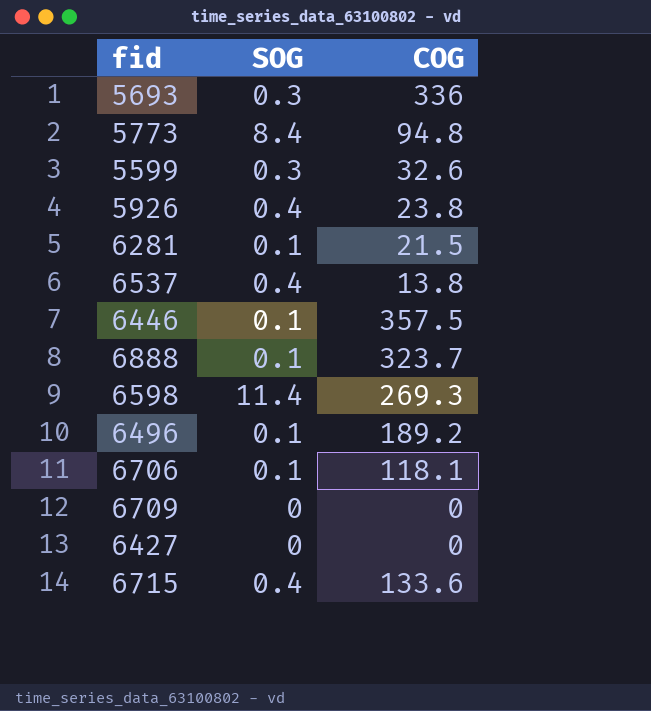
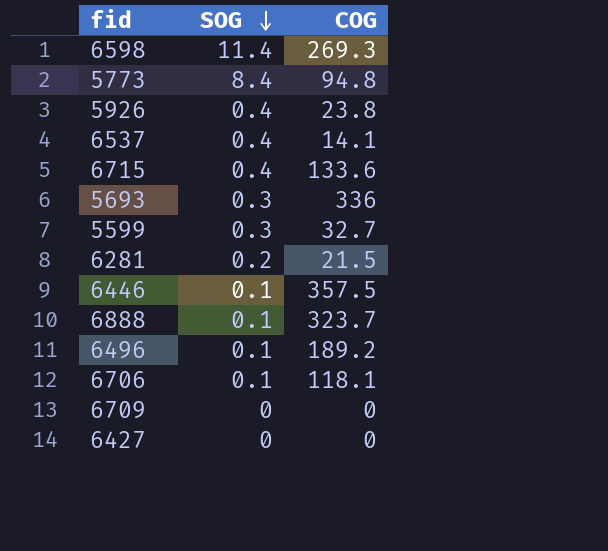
row order: none -> SOG descending
6537 | COG: 13.8 -> 14.1
5599 | COG: 32.6 -> 32.7
6281 | SOG: 0.1 -> 0.2

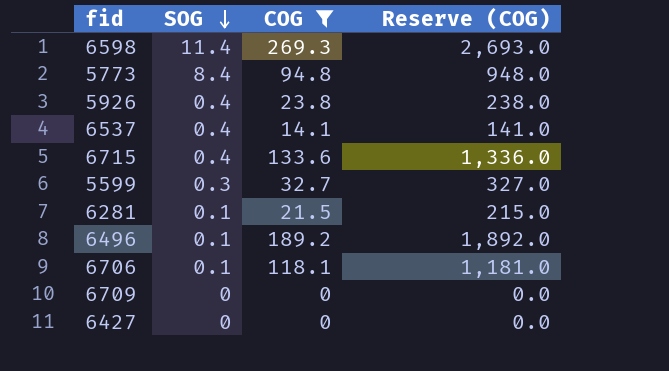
filter: none -> COG <= 269.3
column Reserve (COG) | formula: none -> [COG] * 10
6281 | SOG: 0.2 -> 0.1

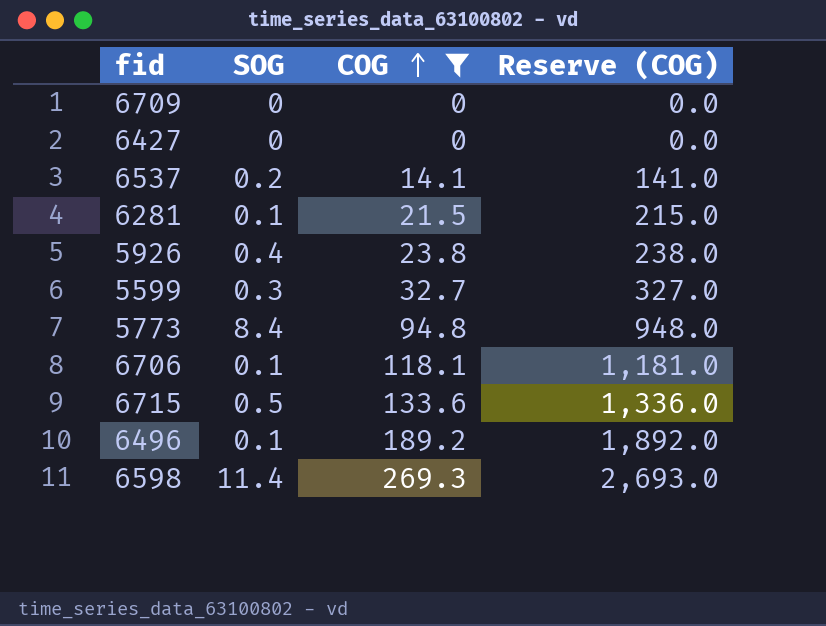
row order: SOG descending -> COG ascending
6537 | SOG: 0.4 -> 0.2
6715 | SOG: 0.4 -> 0.5

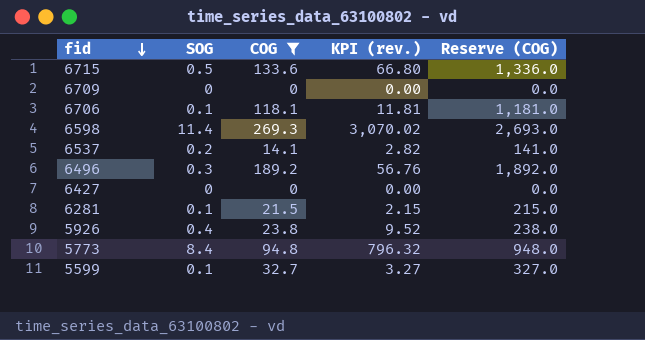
row order: COG ascending -> fid descending
column KPI (rev.) | formula: none -> [SOG] * [COG]
6496 | SOG: 0.1 -> 0.3
5599 | SOG: 0.3 -> 0.1

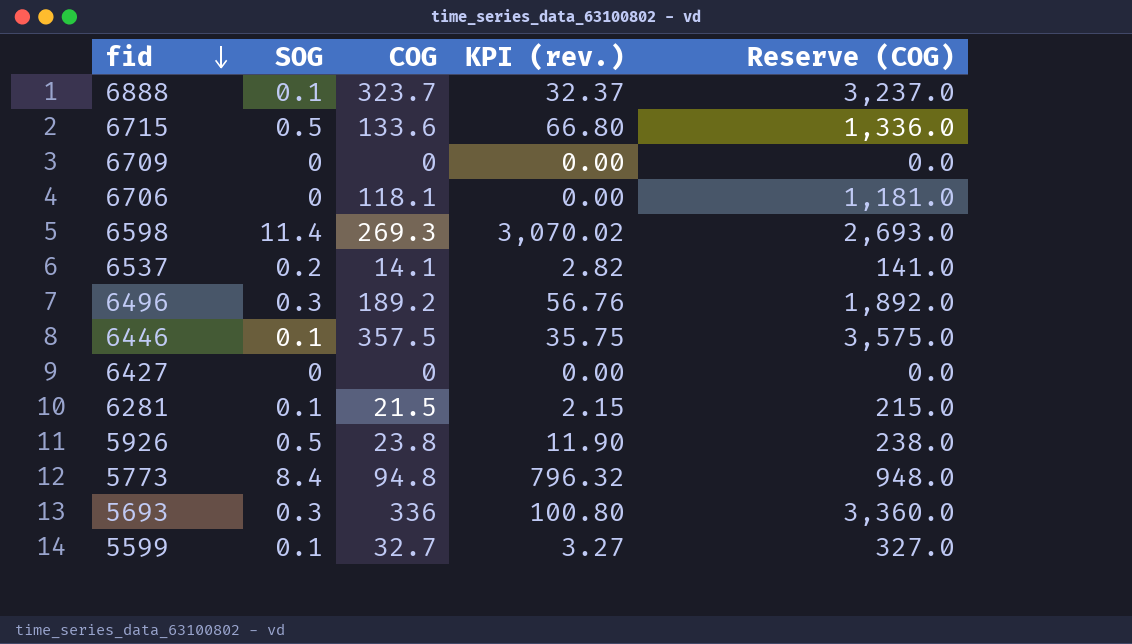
filter: COG <= 269.3 -> none
6706 | SOG: 0.1 -> 0
6706 | KPI (rev.): 11.81 -> 0.00
5926 | SOG: 0.4 -> 0.5
5926 | KPI (rev.): 9.52 -> 11.90

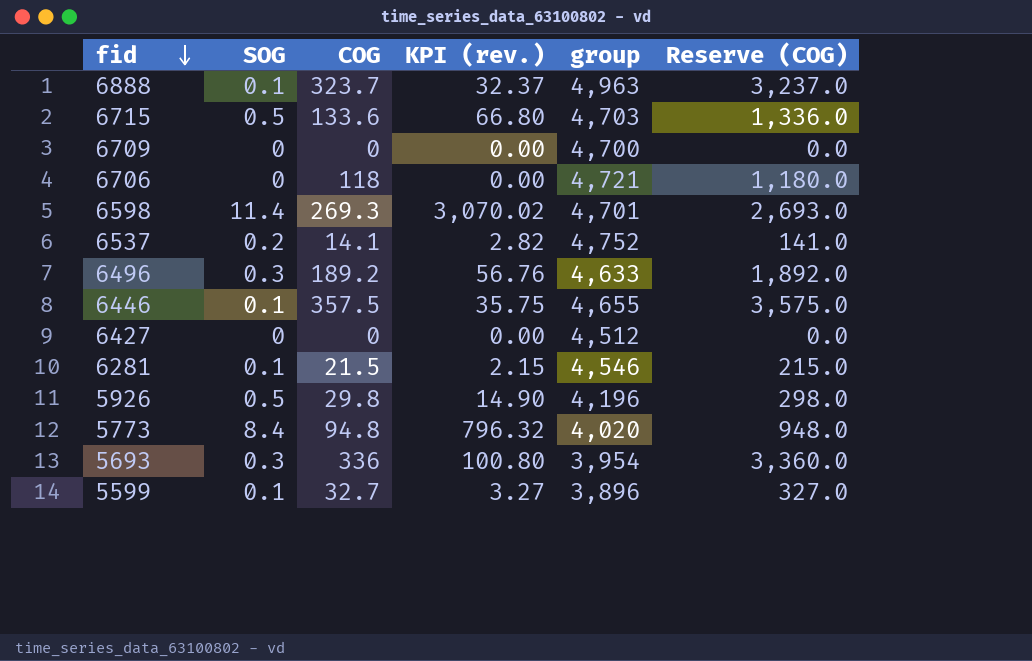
column group | position: none -> 5
6706 | COG: 118.1 -> 118
6706 | Reserve (COG): 1,181.0 -> 1,180.0
5926 | COG: 23.8 -> 29.8
5926 | KPI (rev.): 11.90 -> 14.90
5926 | Reserve (COG): 238.0 -> 298.0

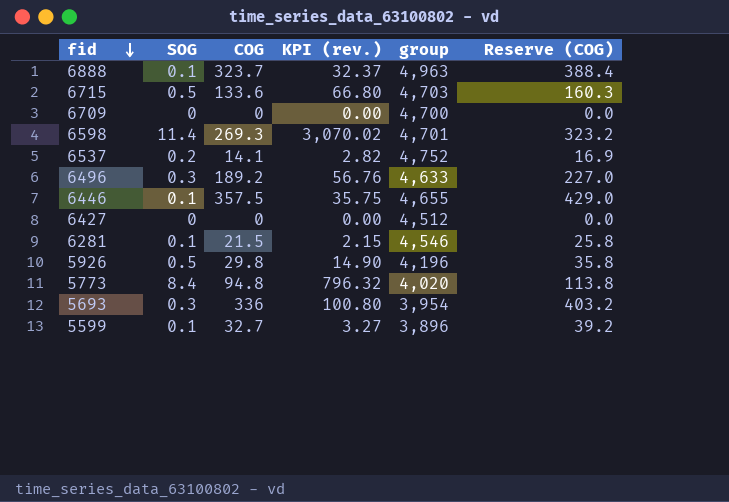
column Reserve (COG) | formula: [COG] * 10 -> [COG] * 1.2
row 6706: 0 | 118 | 0.00 | 4,721 | 1,180.0 -> none

